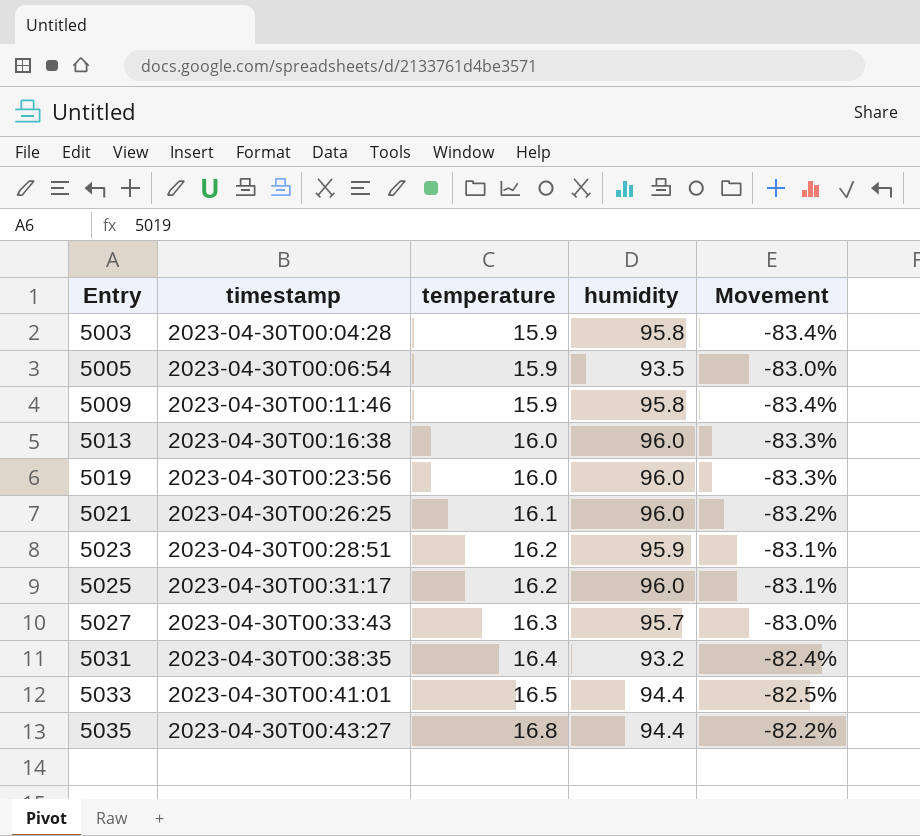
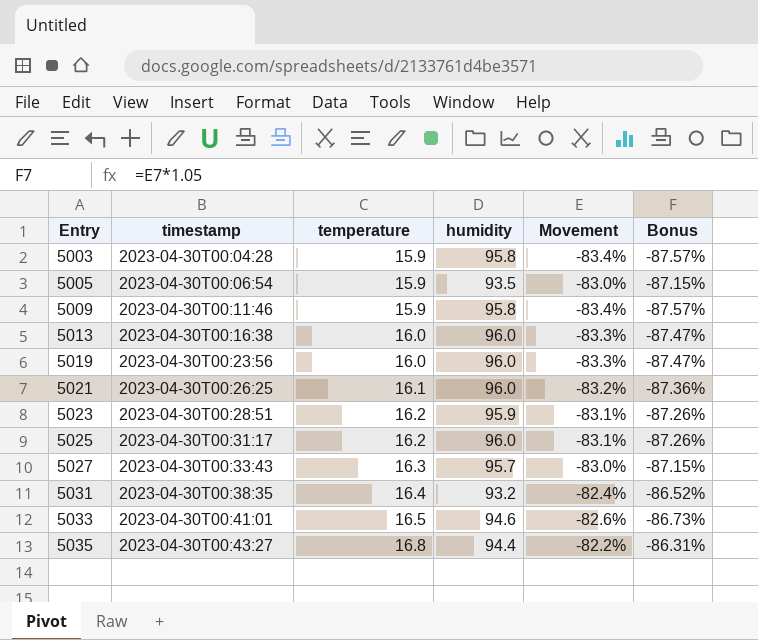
column Bonus | formula: none -> [Movement] * 1.05
5033 | humidity: 94.4 -> 94.6
5033 | Movement: -82.5% -> -82.6%

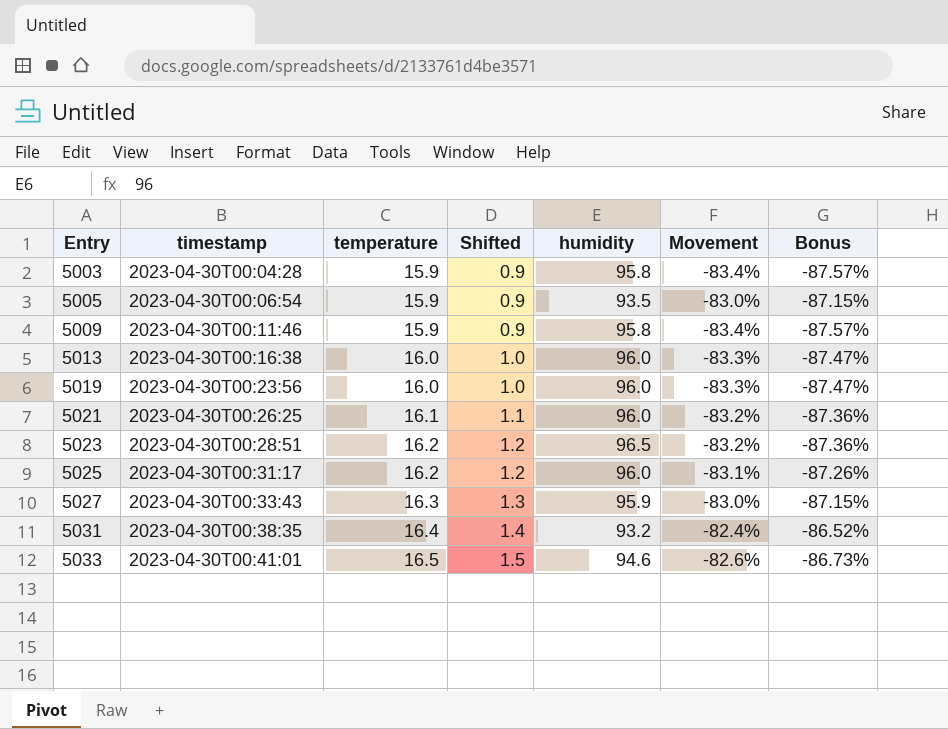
column Shifted | formula: none -> [temperature] - 15
row 5035: 2023-04-30T00:43:27 | 16.8 | 94.4 | -82.2% | -86.31% -> none
5023 | humidity: 95.9 -> 96.5
5023 | Movement: -83.1% -> -83.2%
5023 | Bonus: -87.26% -> -87.36%
5027 | humidity: 95.7 -> 95.9

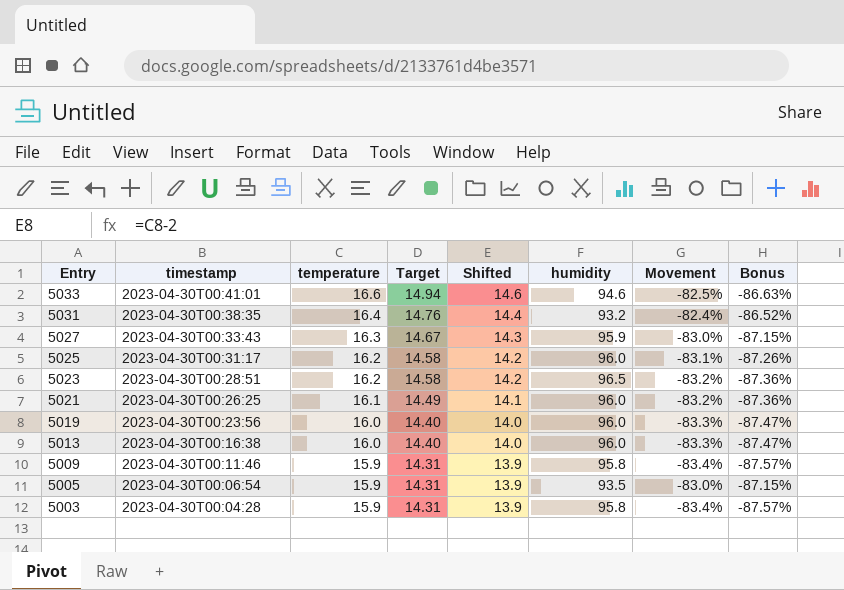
row order: Entry ascending -> Entry descending
column Target | formula: none -> [temperature] * 0.9
column Shifted | formula: [temperature] - 15 -> [temperature] - 2
5033 | temperature: 16.5 -> 16.6
5033 | Movement: -82.6% -> -82.5%
5033 | Bonus: -86.73% -> -86.63%

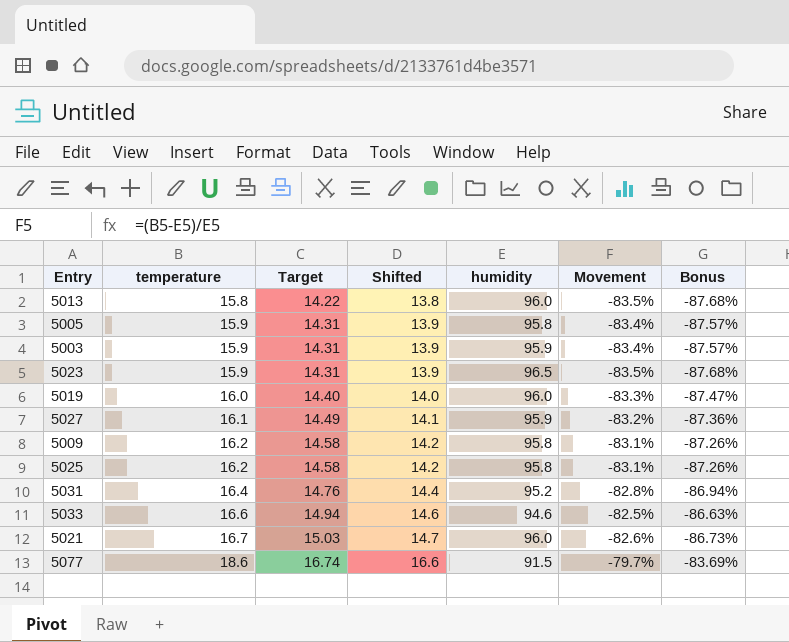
row order: Entry descending -> temperature ascending
column timestamp | position: 2 -> none
5013 | temperature: 16.0 -> 15.8
5013 | Target: 14.40 -> 14.22
5013 | Shifted: 14.0 -> 13.8
5013 | Movement: -83.3% -> -83.5%
5013 | Bonus: -87.47% -> -87.68%
5005 | humidity: 93.5 -> 95.8
5005 | Movement: -83.0% -> -83.4%
5005 | Bonus: -87.15% -> -87.57%
5003 | humidity: 95.8 -> 95.9
5023 | temperature: 16.2 -> 15.9
5023 | Target: 14.58 -> 14.31
5023 | Shifted: 14.2 -> 13.9
5023 | Movement: -83.2% -> -83.5%
5023 | Bonus: -87.36% -> -87.68%
5027 | temperature: 16.3 -> 16.1
5027 | Target: 14.67 -> 14.49
5027 | Shifted: 14.3 -> 14.1
5027 | Movement: -83.0% -> -83.2%
5027 | Bonus: -87.15% -> -87.36%
5009 | temperature: 15.9 -> 16.2
5009 | Target: 14.31 -> 14.58
5009 | Shifted: 13.9 -> 14.2
5009 | Movement: -83.4% -> -83.1%
5009 | Bonus: -87.57% -> -87.26%
5025 | humidity: 96.0 -> 95.8
5031 | humidity: 93.2 -> 95.2
5031 | Movement: -82.4% -> -82.8%
5031 | Bonus: -86.52% -> -86.94%
5021 | temperature: 16.1 -> 16.7
5021 | Target: 14.49 -> 15.03
5021 | Shifted: 14.1 -> 14.7
5021 | Movement: -83.2% -> -82.6%
5021 | Bonus: -87.36% -> -86.73%
row 5077: none -> 18.6 | 16.74 | 16.6 | 91.5 | -79.7% | -83.69%

